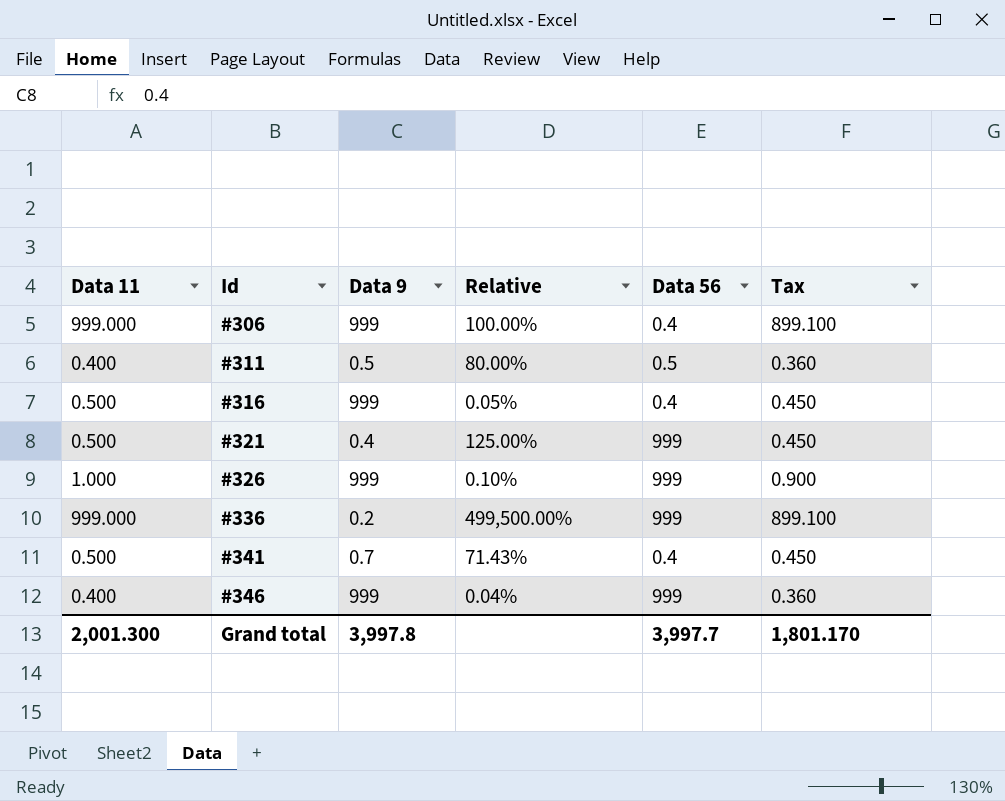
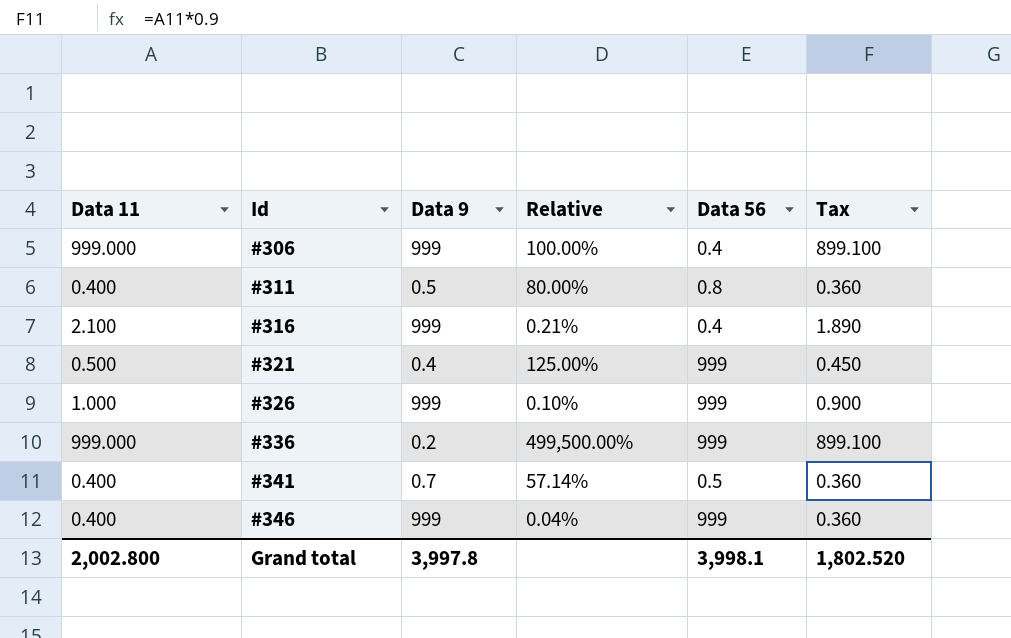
#311 | Data 56: 0.5 -> 0.8
#316 | Data 11: 0.500 -> 2.100
#316 | Relative: 0.05% -> 0.21%
#316 | Tax: 0.450 -> 1.890
#341 | Data 11: 0.500 -> 0.400
#341 | Relative: 71.43% -> 57.14%
#341 | Data 56: 0.4 -> 0.5
#341 | Tax: 0.450 -> 0.360
Grand total | Data 11: 2,001.300 -> 2,002.800
Grand total | Data 56: 3,997.7 -> 3,998.1
Grand total | Tax: 1,801.170 -> 1,802.520

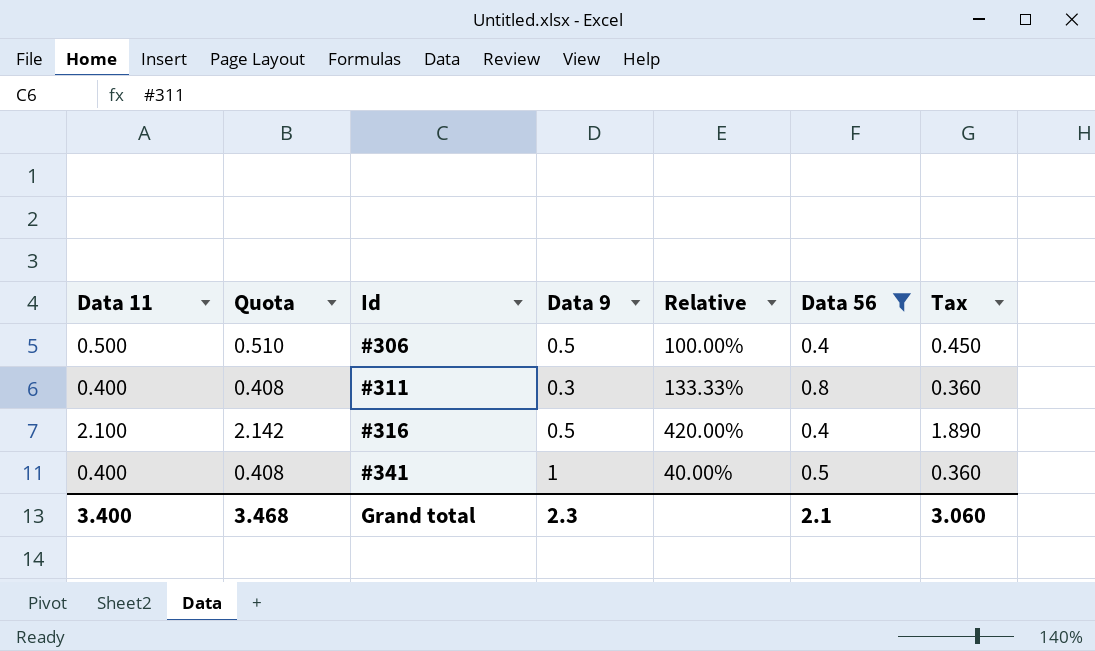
filter: none -> Data 56 != 999
column Quota | formula: none -> [Data 11] * 1.02
#306 | Data 11: 999.000 -> 0.500
#306 | Data 9: 999 -> 0.5
#306 | Tax: 899.100 -> 0.450
#311 | Data 9: 0.5 -> 0.3
#311 | Relative: 80.00% -> 133.33%
#316 | Data 9: 999 -> 0.5
#316 | Relative: 0.21% -> 420.00%
#341 | Data 9: 0.7 -> 1
#341 | Relative: 57.14% -> 40.00%
Grand total | Data 11: 2,002.800 -> 3.400
Grand total | Data 9: 3,997.8 -> 2.3
Grand total | Data 56: 3,998.1 -> 2.1
Grand total | Tax: 1,802.520 -> 3.060

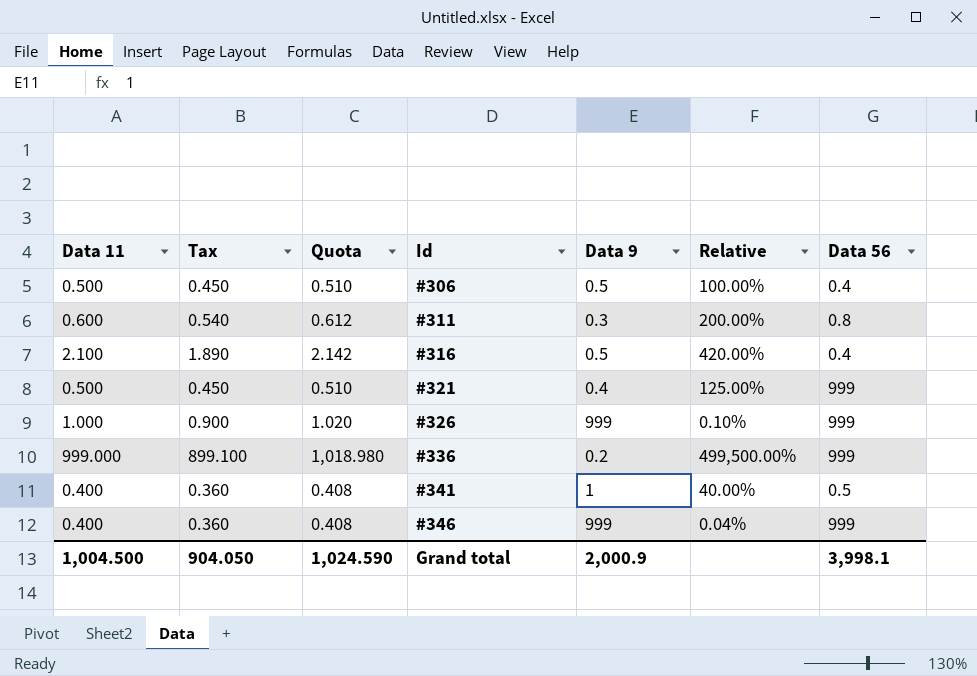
filter: Data 56 != 999 -> none
column Tax | position: 7 -> 2
#311 | Data 11: 0.400 -> 0.600
#311 | Tax: 0.360 -> 0.540
#311 | Quota: 0.408 -> 0.612
#311 | Relative: 133.33% -> 200.00%
Grand total | Data 11: 3.400 -> 1,004.500
Grand total | Tax: 3.060 -> 904.050
Grand total | Quota: 3.468 -> 1,024.590
Grand total | Data 9: 2.3 -> 2,000.9
Grand total | Data 56: 2.1 -> 3,998.1

